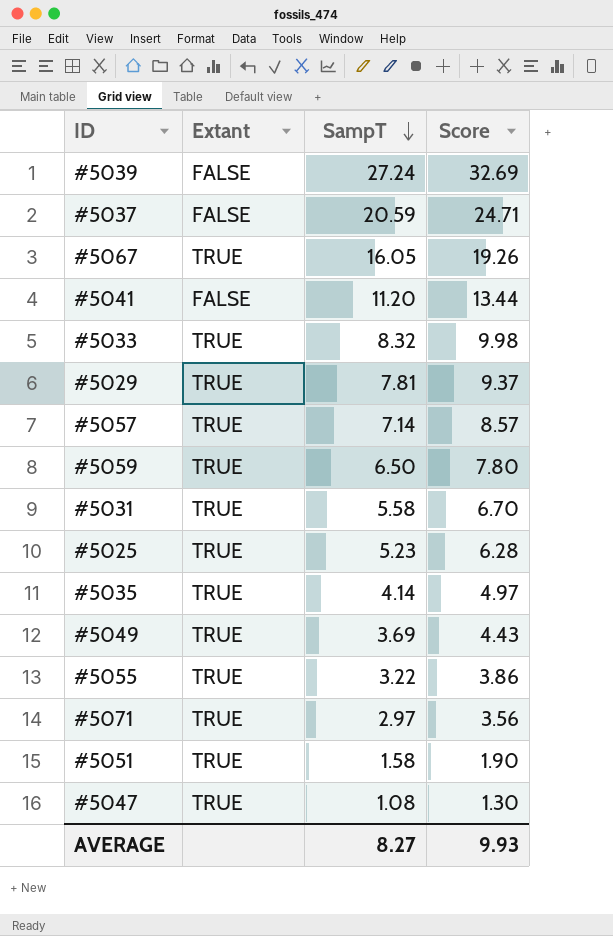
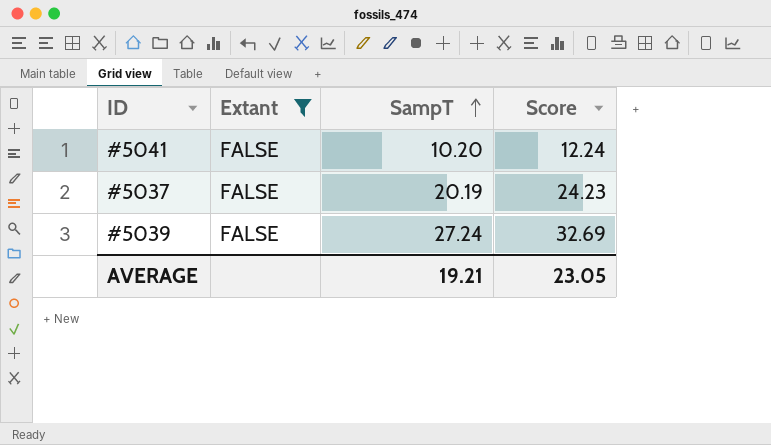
filter: none -> Extant = FALSE
row order: SampT descending -> SampT ascending
#5041 | SampT: 11.20 -> 10.20
#5041 | Score: 13.44 -> 12.24
#5037 | SampT: 20.59 -> 20.19
#5037 | Score: 24.71 -> 24.23
AVERAGE | SampT: 8.27 -> 19.21
AVERAGE | Score: 9.93 -> 23.05

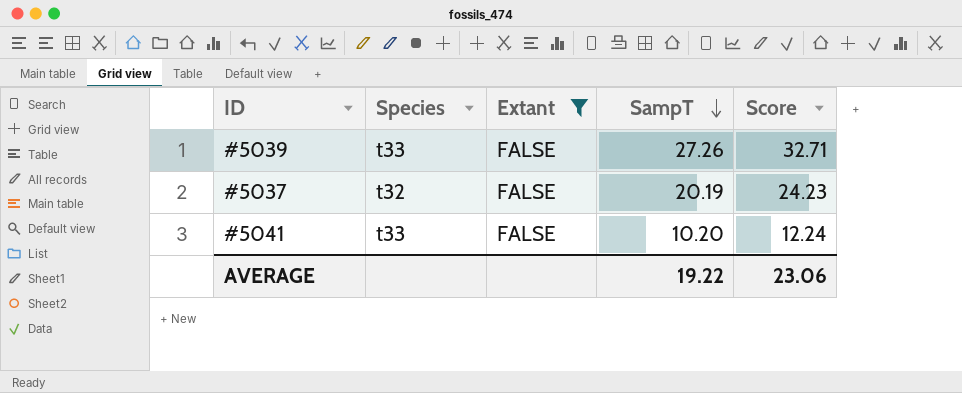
row order: SampT ascending -> SampT descending
column Species | position: none -> 2
#5039 | SampT: 27.24 -> 27.26
#5039 | Score: 32.69 -> 32.71
AVERAGE | SampT: 19.21 -> 19.22
AVERAGE | Score: 23.05 -> 23.06

